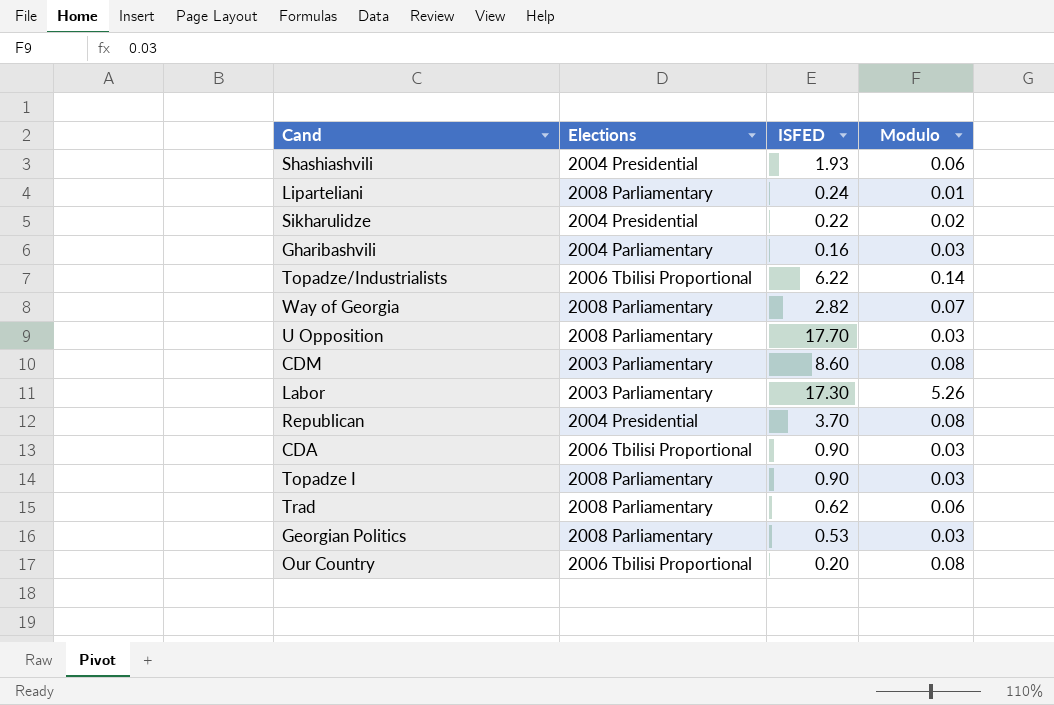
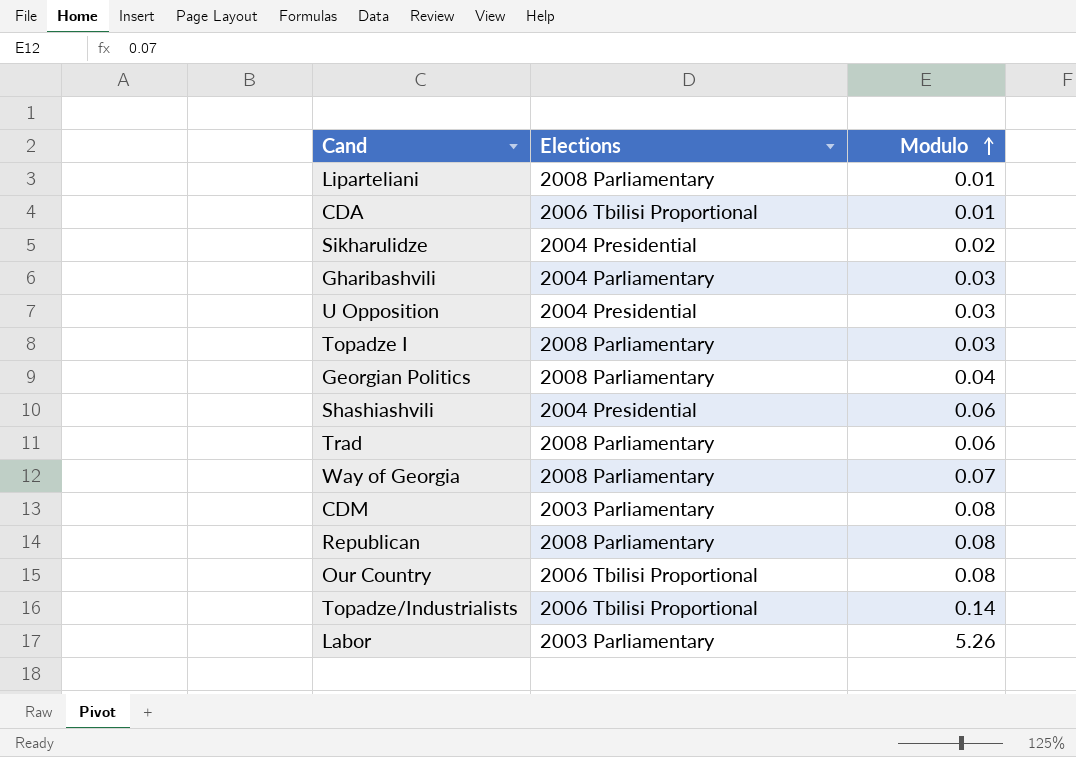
row order: none -> Modulo ascending
column ISFED | position: 3 -> none
CDA | Modulo: 0.03 -> 0.01
U Opposition | Elections: 2008 Parliamentary -> 2004 Presidential
Georgian Politics | Modulo: 0.03 -> 0.04
Republican | Elections: 2004 Presidential -> 2008 Parliamentary

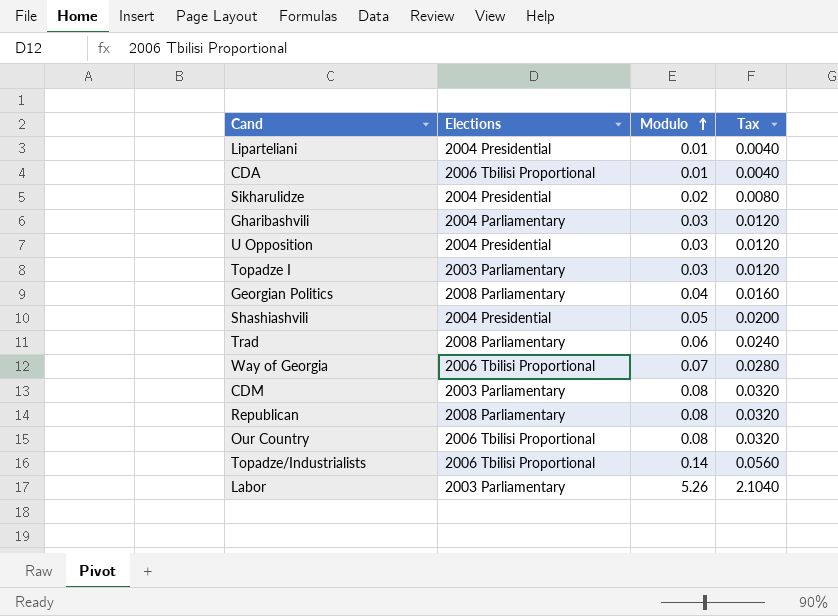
column Tax | formula: none -> [Modulo] * 0.4
Liparteliani | Elections: 2008 Parliamentary -> 2004 Presidential
Topadze I | Elections: 2008 Parliamentary -> 2003 Parliamentary
Shashiashvili | Modulo: 0.06 -> 0.05
Way of Georgia | Elections: 2008 Parliamentary -> 2006 Tbilisi Proportional

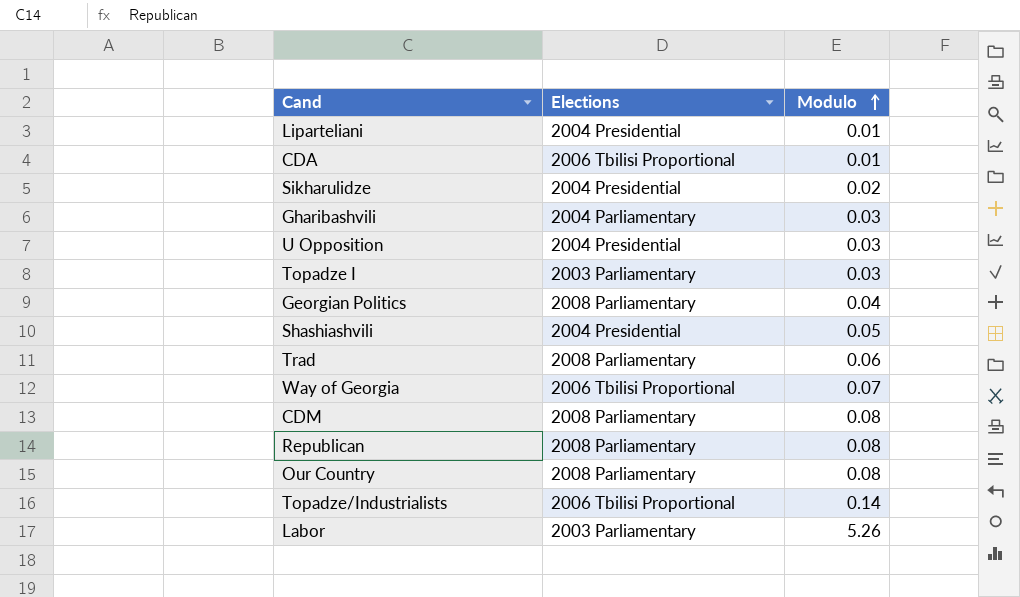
column Tax | formula: [Modulo] * 0.4 -> none
CDM | Elections: 2003 Parliamentary -> 2008 Parliamentary
Our Country | Elections: 2006 Tbilisi Proportional -> 2008 Parliamentary

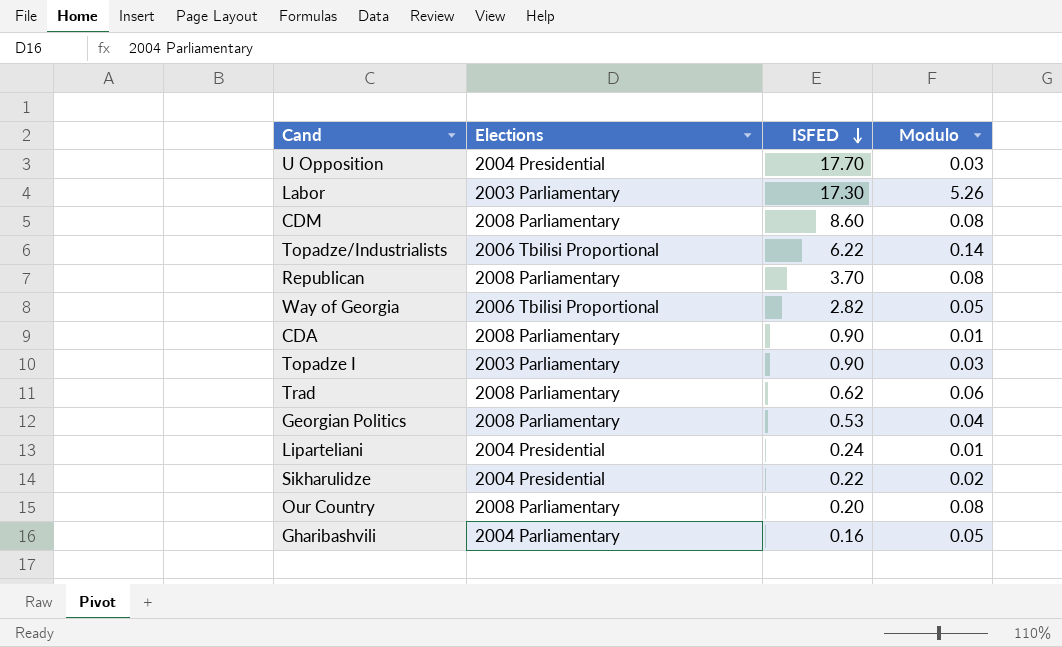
row order: Modulo ascending -> ISFED descending
column ISFED | position: none -> 3
row Shashiashvili: 2004 Presidential | 0.05 -> none
Way of Georgia | Modulo: 0.07 -> 0.05
CDA | Elections: 2006 Tbilisi Proportional -> 2008 Parliamentary
Gharibashvili | Modulo: 0.03 -> 0.05

